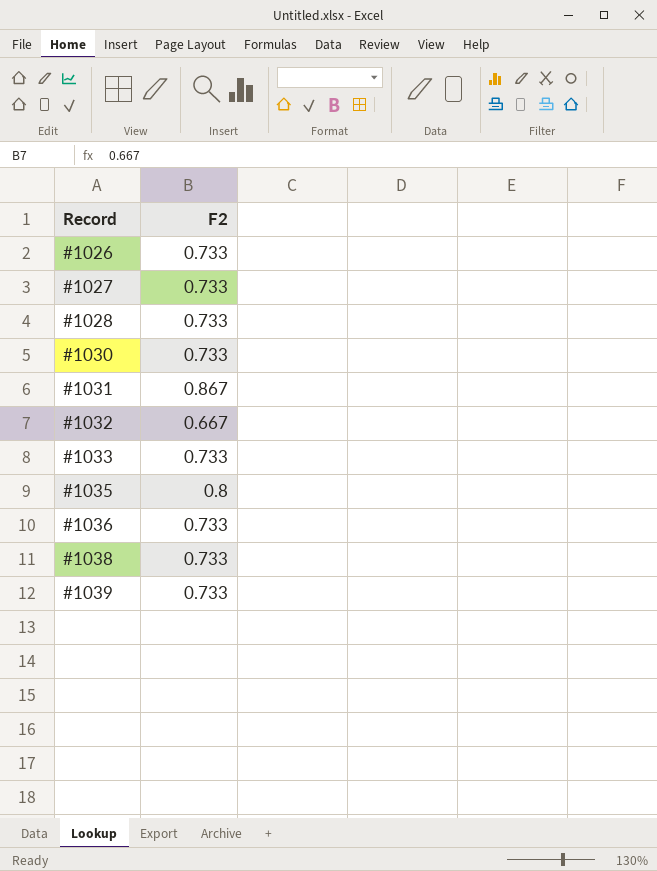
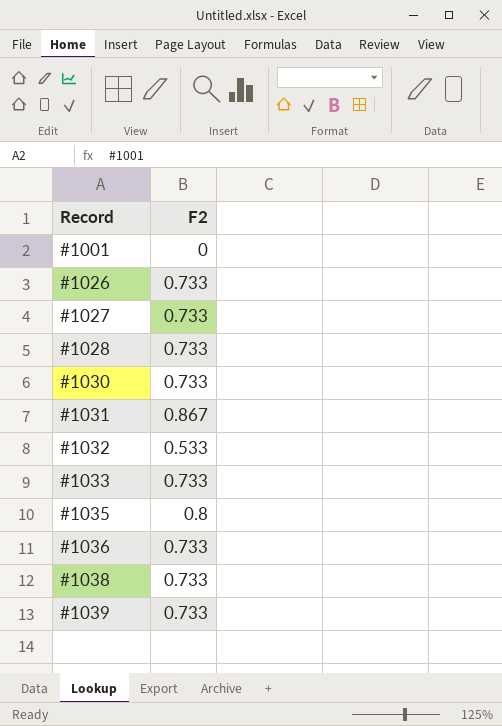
row #1001: none -> 0
#1032 | F2: 0.667 -> 0.533

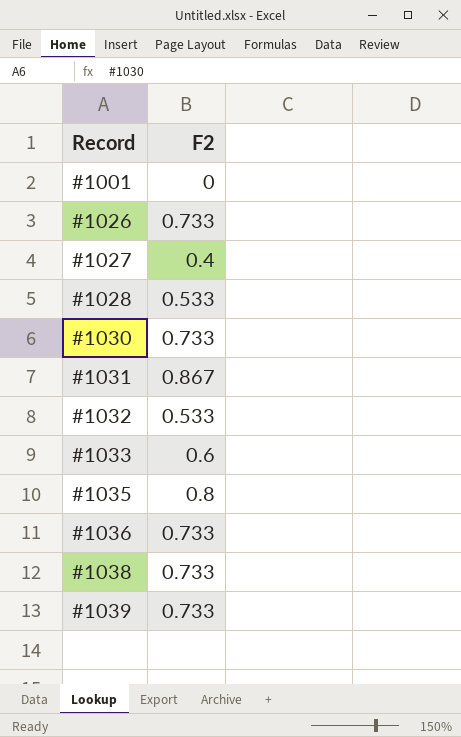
#1027 | F2: 0.733 -> 0.4
#1028 | F2: 0.733 -> 0.533
#1033 | F2: 0.733 -> 0.6

